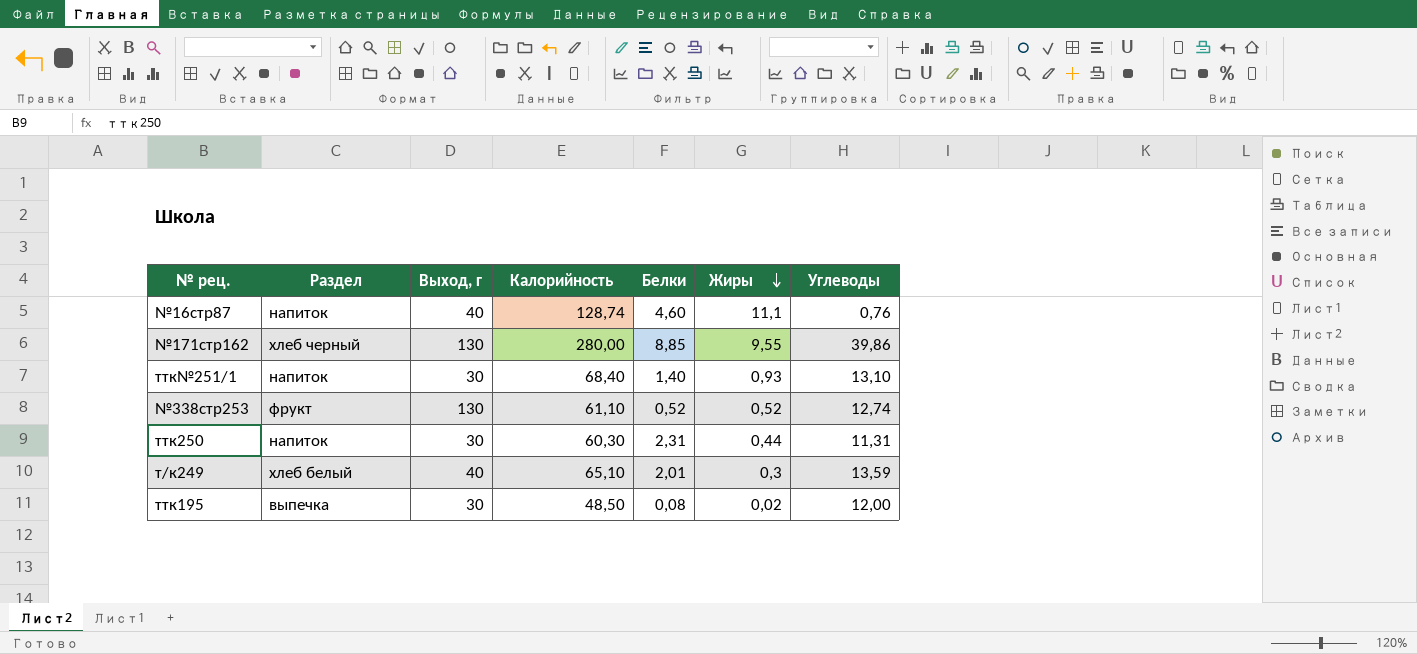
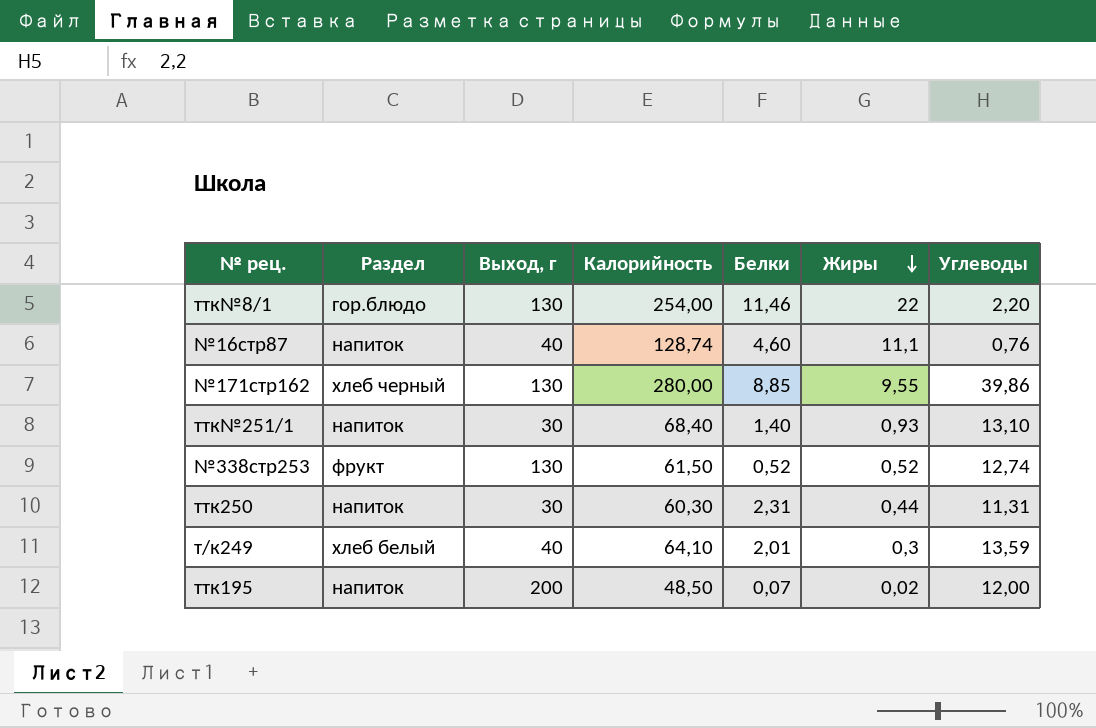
row ттк№8/1: none -> гор.блюдо | 130 | 254,00 | 11,46 | 22 | 2,20
№338стр253 | Калорийность: 61,10 -> 61,50
т/к249 | Калорийность: 65,10 -> 64,10
ттк195 | Раздел: выпечка -> напиток
ттк195 | Выход, г: 30 -> 200
ттк195 | Белки: 0,08 -> 0,07

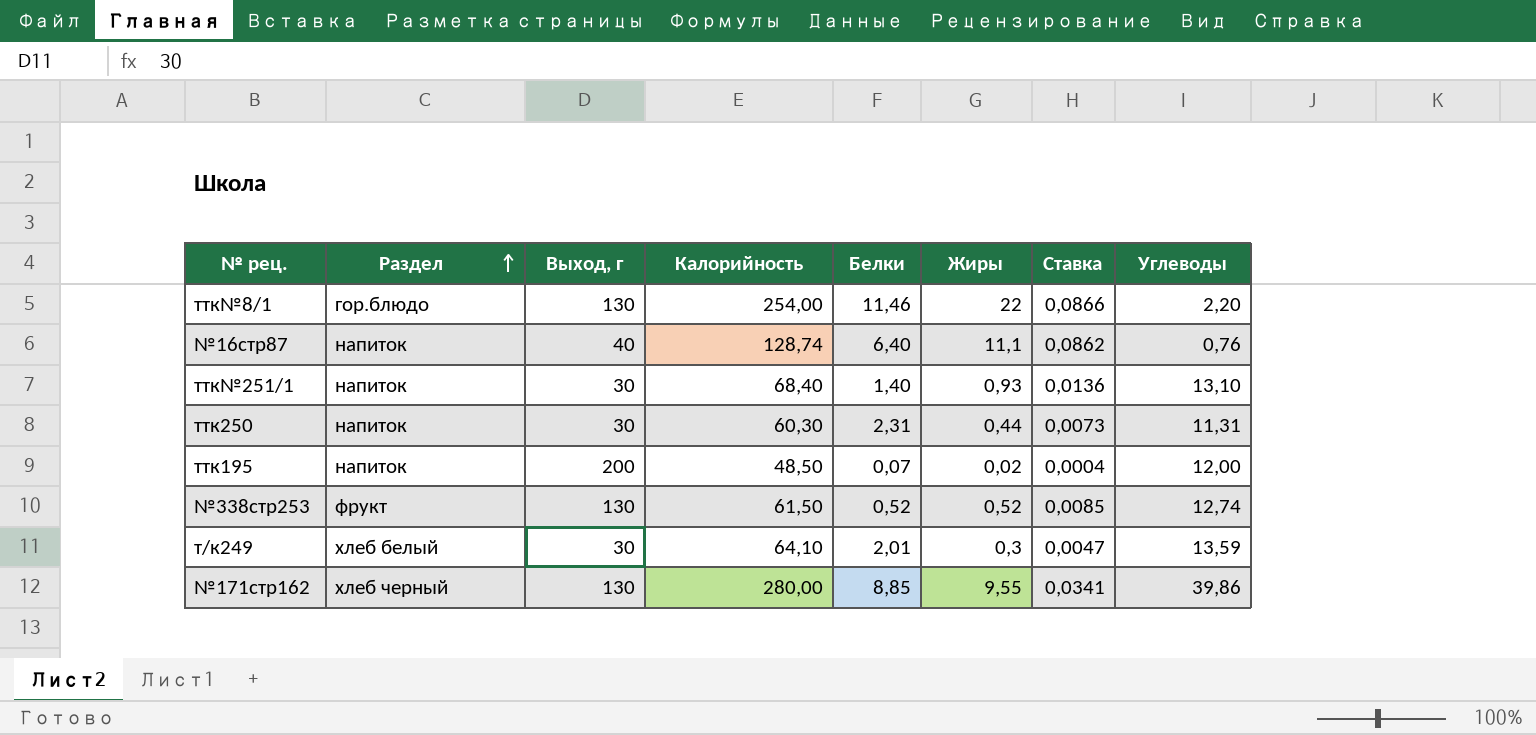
row order: Жиры descending -> Раздел ascending
column Ставка | formula: none -> [Жиры] / [Калорийность]
№16стр87 | Белки: 4,60 -> 6,40
т/к249 | Выход, г: 40 -> 30

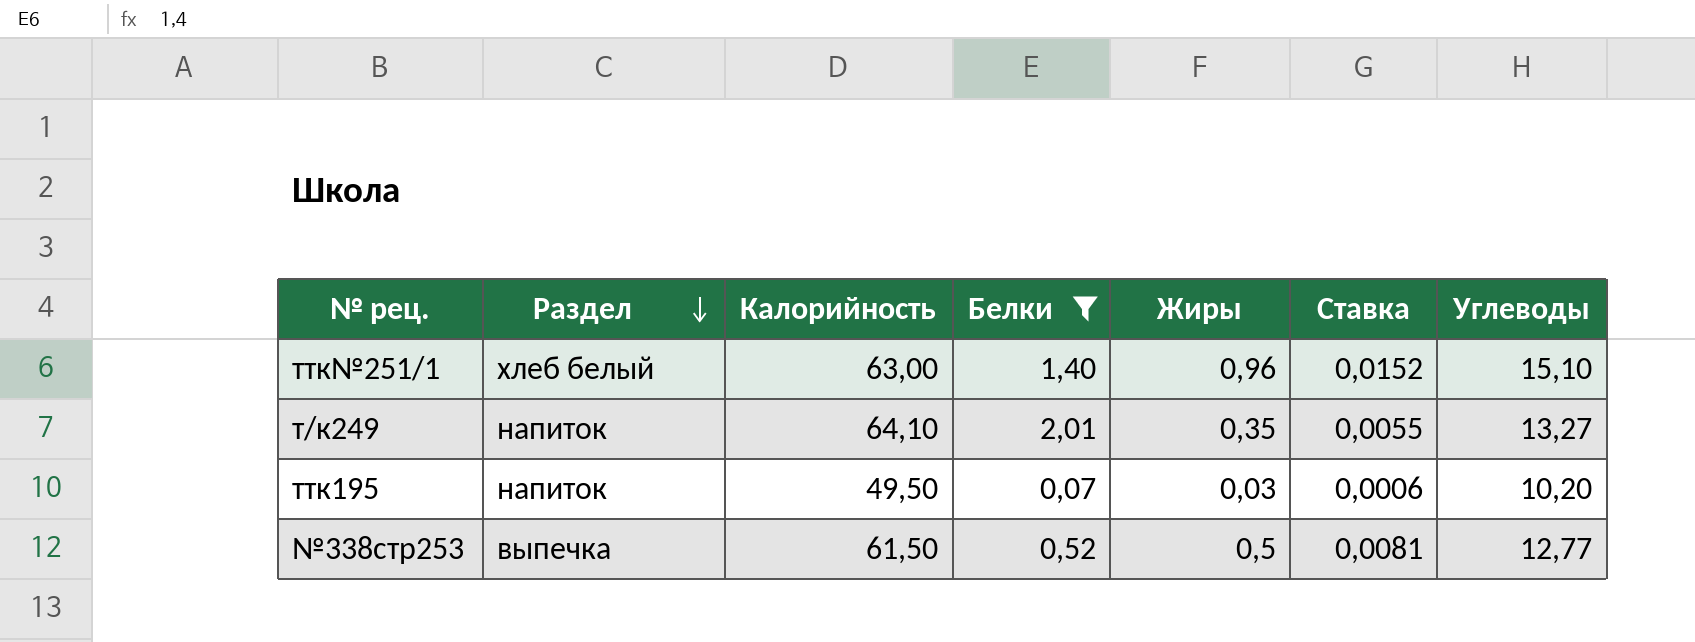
filter: none -> Белки <= 2,01
row order: Раздел ascending -> Раздел descending
column Выход, г | position: 3 -> none
ттк№251/1 | Раздел: напиток -> хлеб белый
ттк№251/1 | Калорийность: 68,40 -> 63,00
ттк№251/1 | Жиры: 0,93 -> 0,96
ттк№251/1 | Ставка: 0,0136 -> 0,0152
ттк№251/1 | Углеводы: 13,10 -> 15,10
т/к249 | Раздел: хлеб белый -> напиток
т/к249 | Жиры: 0,3 -> 0,35
т/к249 | Ставка: 0,0047 -> 0,0055
т/к249 | Углеводы: 13,59 -> 13,27
ттк195 | Калорийность: 48,50 -> 49,50
ттк195 | Жиры: 0,02 -> 0,03
ттк195 | Ставка: 0,0004 -> 0,0006
ттк195 | Углеводы: 12,00 -> 10,20
№338стр253 | Раздел: фрукт -> выпечка
№338стр253 | Жиры: 0,52 -> 0,5
№338стр253 | Ставка: 0,0085 -> 0,0081
№338стр253 | Углеводы: 12,74 -> 12,77

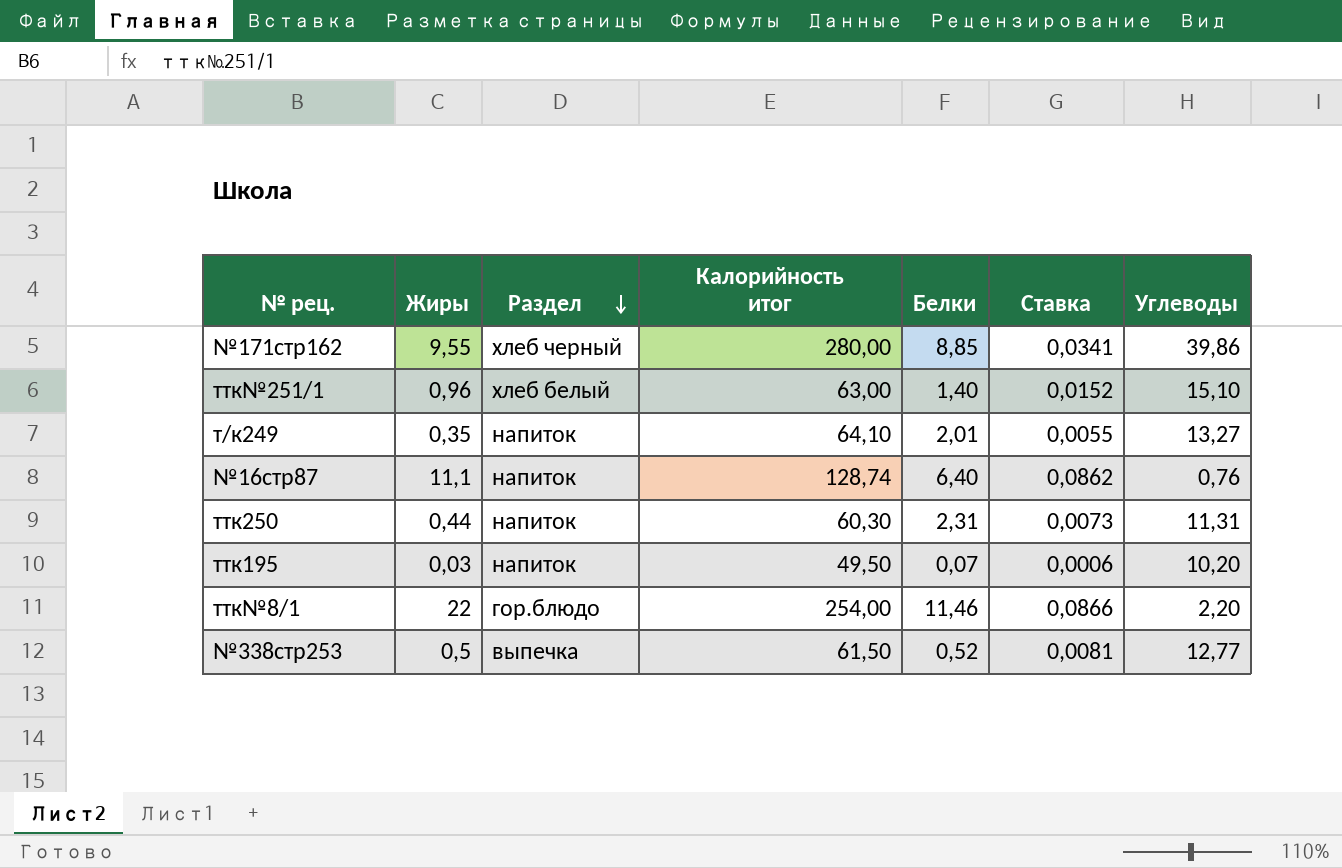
filter: Белки <= 2,01 -> none
column Жиры | position: 5 -> 2
column name: Калорийность -> Калорийность итог

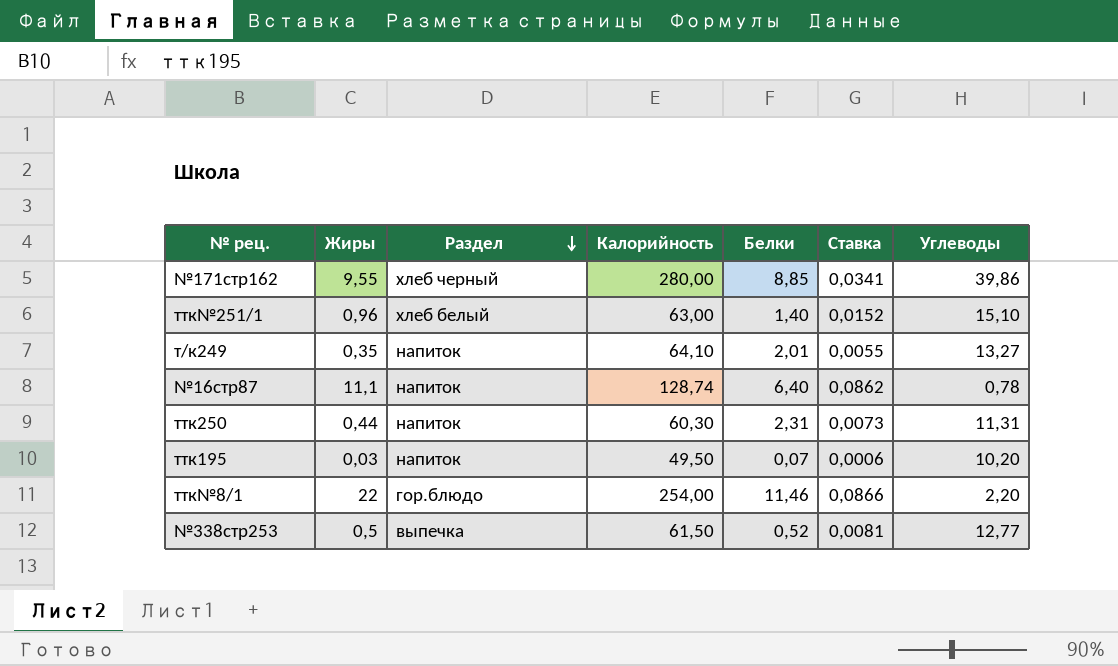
column name: Калорийность итог -> Калорийность
№16стр87 | Углеводы: 0,76 -> 0,78

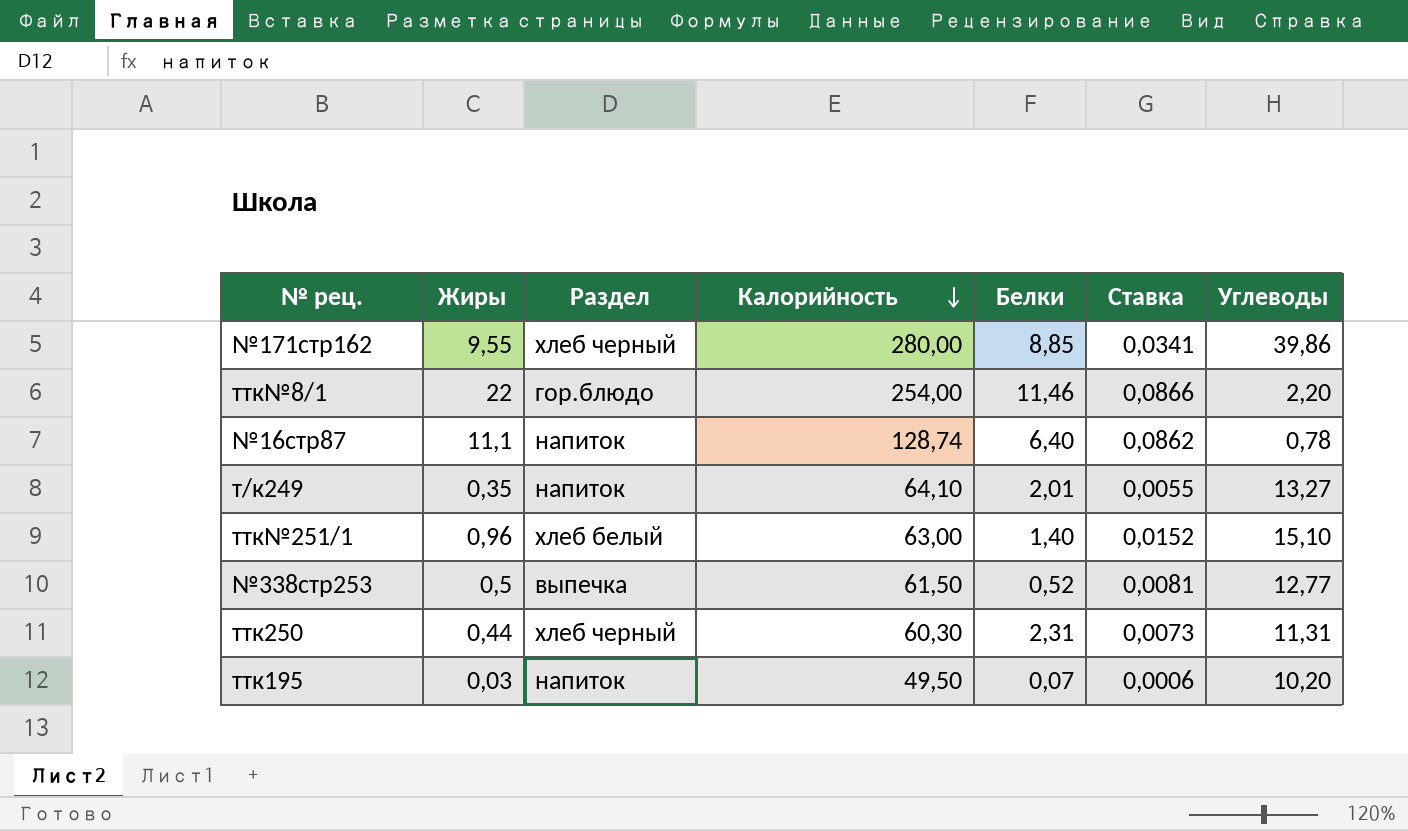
row order: Раздел descending -> Калорийность descending
ттк250 | Раздел: напиток -> хлеб черный

